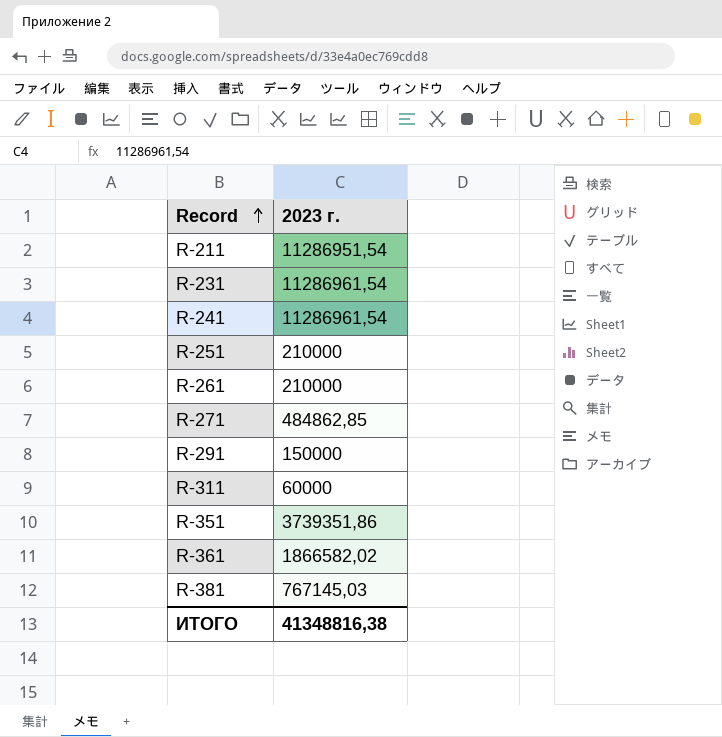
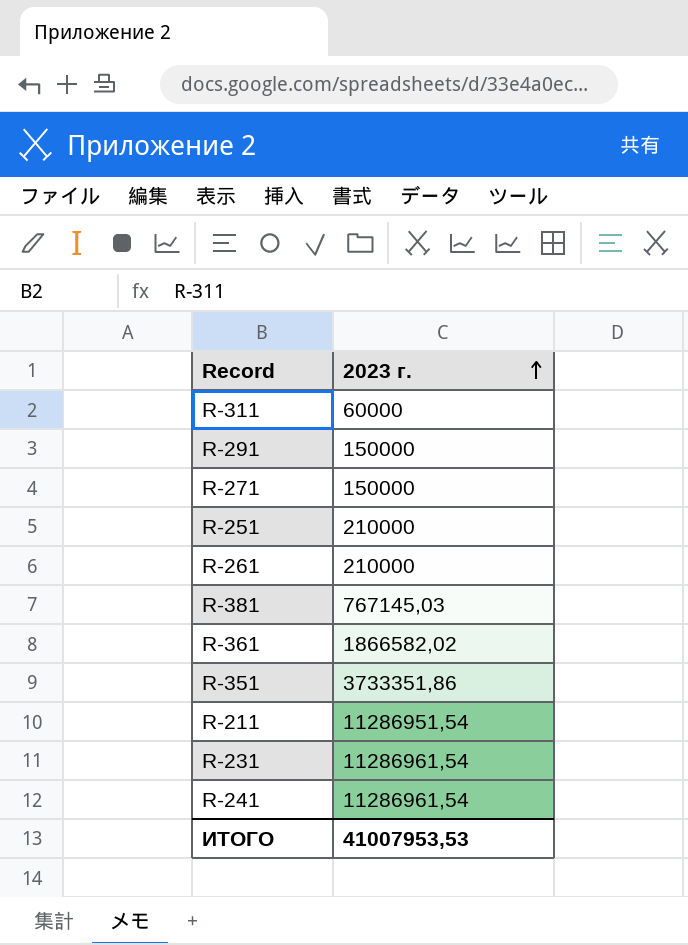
row order: Record ascending -> 2023 г. ascending
R-271 | 2023 г.: 484862,85 -> 150000
R-351 | 2023 г.: 3739351,86 -> 3733351,86
ИТОГО | 2023 г.: 41348816,38 -> 41007953,53

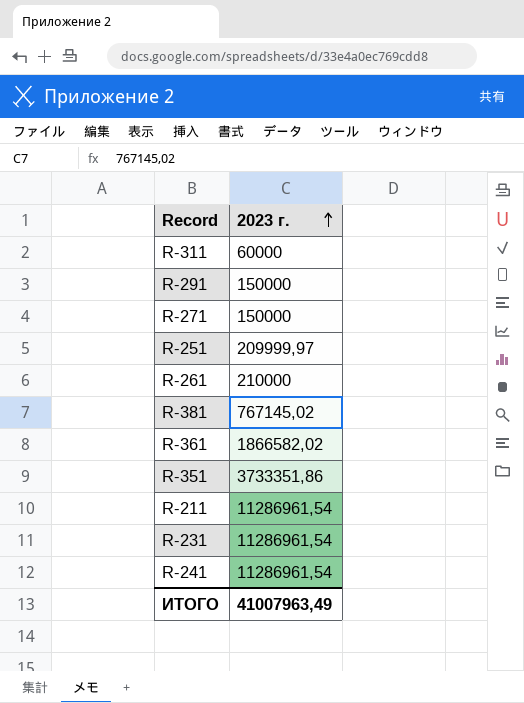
R-251 | 2023 г.: 210000 -> 209999,97
R-381 | 2023 г.: 767145,03 -> 767145,02
R-211 | 2023 г.: 11286951,54 -> 11286961,54
ИТОГО | 2023 г.: 41007953,53 -> 41007963,49

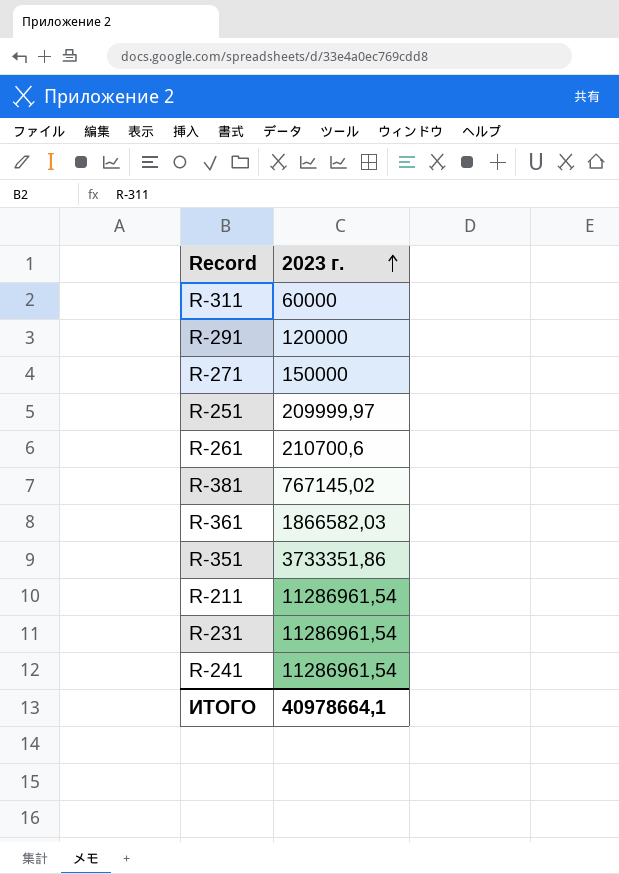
R-291 | 2023 г.: 150000 -> 120000
R-261 | 2023 г.: 210000 -> 210700,6
R-361 | 2023 г.: 1866582,02 -> 1866582,03
ИТОГО | 2023 г.: 41007963,49 -> 40978664,1

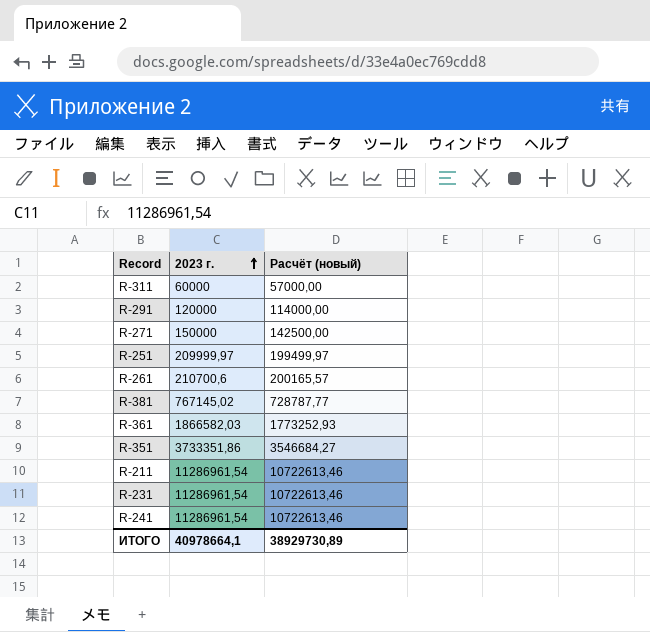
column Расчёт (новый) | formula: none -> [2023 г.] * 0,95

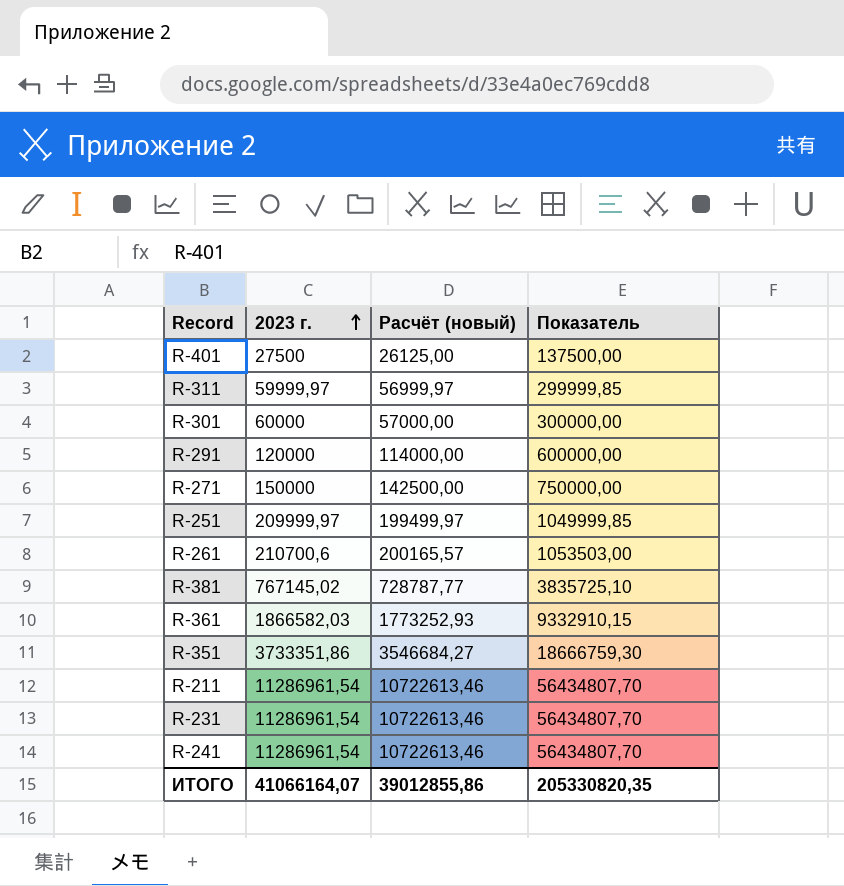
column Показатель | formula: none -> [2023 г.] * 5
row R-401: none -> 27500 | 26125,00 | 137500,00
R-311 | 2023 г.: 60000 -> 59999,97
R-311 | Расчёт (новый): 57000,00 -> 56999,97
row R-301: none -> 60000 | 57000,00 | 300000,00
ИТОГО | 2023 г.: 40978664,1 -> 41066164,07
ИТОГО | Расчёт (новый): 38929730,89 -> 39012855,86

